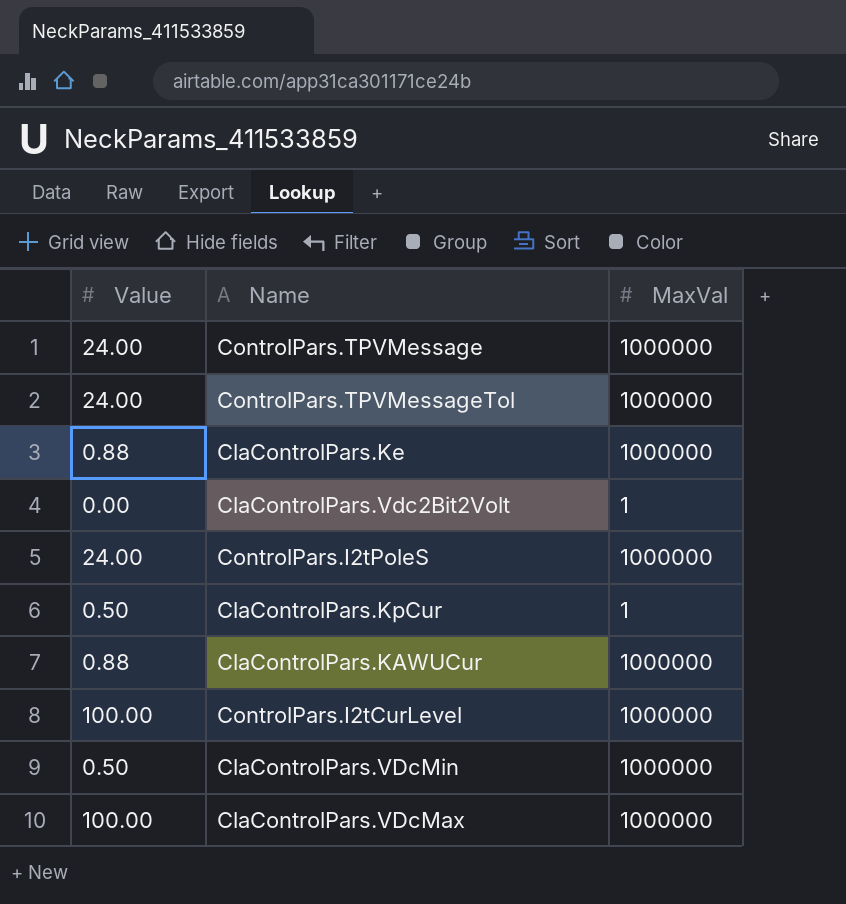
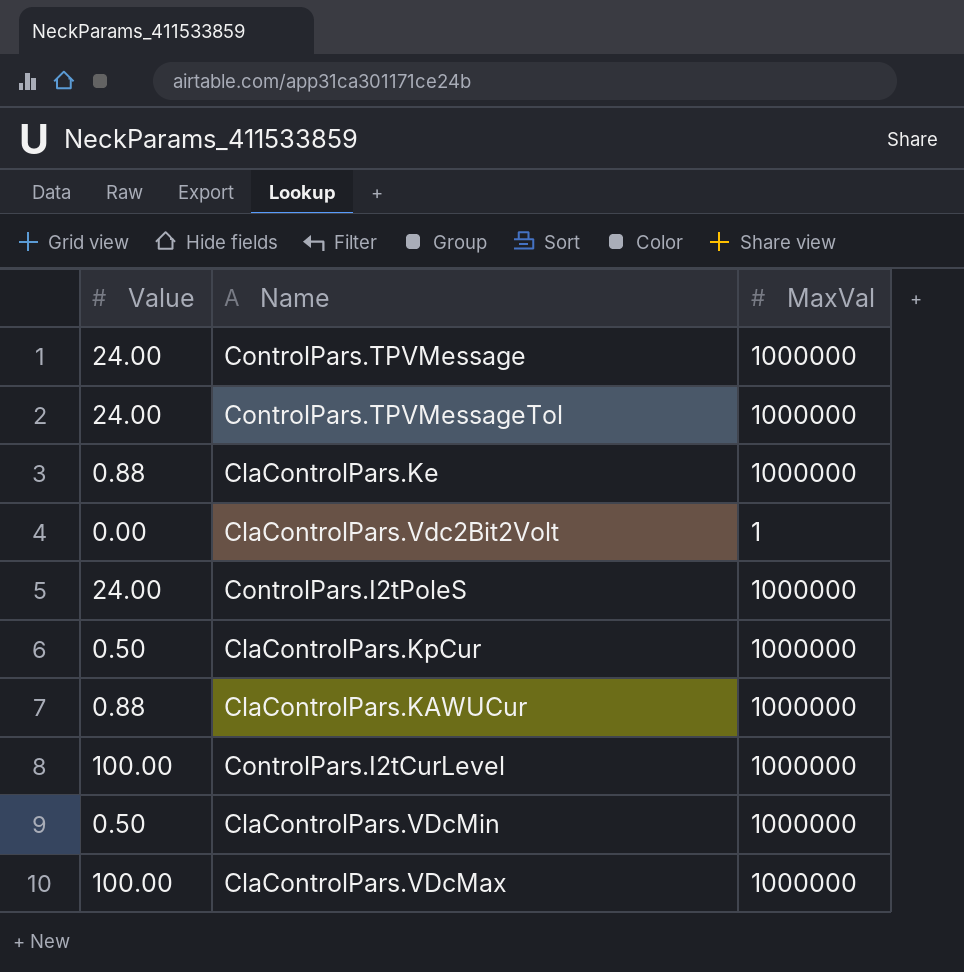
ClaControlPars.KpCur | MaxVal: 1 -> 1000000

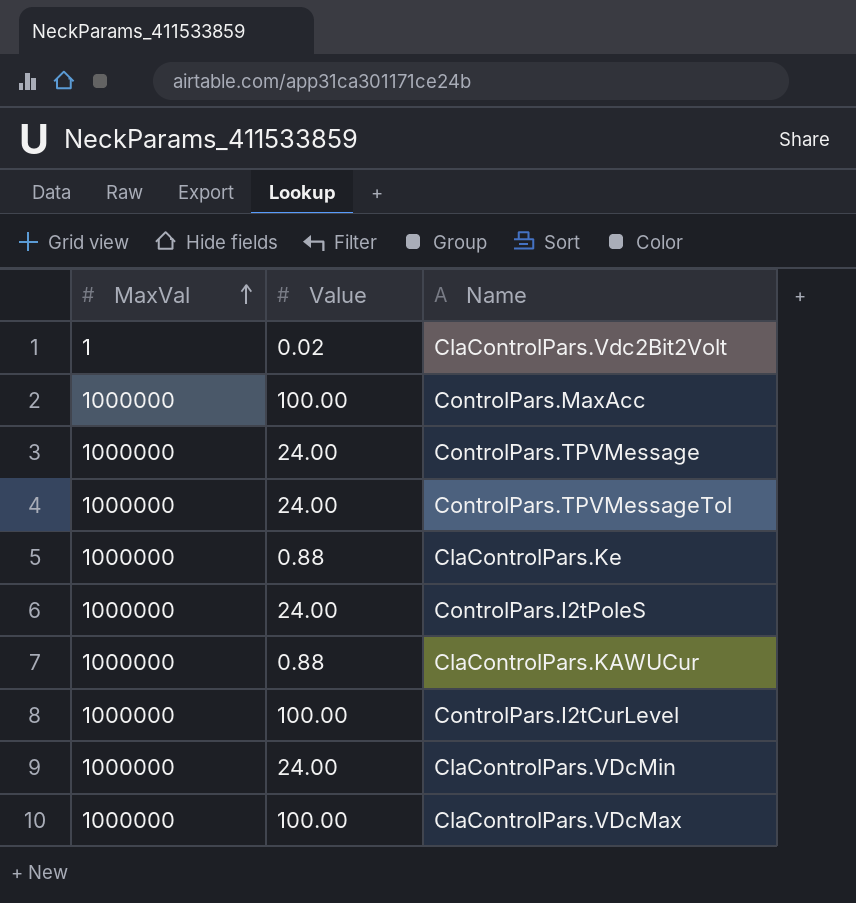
row order: none -> MaxVal ascending
column MaxVal | position: 3 -> 1
row ClaControlPars.KpCur: 0.50 | 1000000 -> none
ClaControlPars.Vdc2Bit2Volt | Value: 0.00 -> 0.02
row ControlPars.MaxAcc: none -> 1000000 | 100.00
ClaControlPars.VDcMin | Value: 0.50 -> 24.00

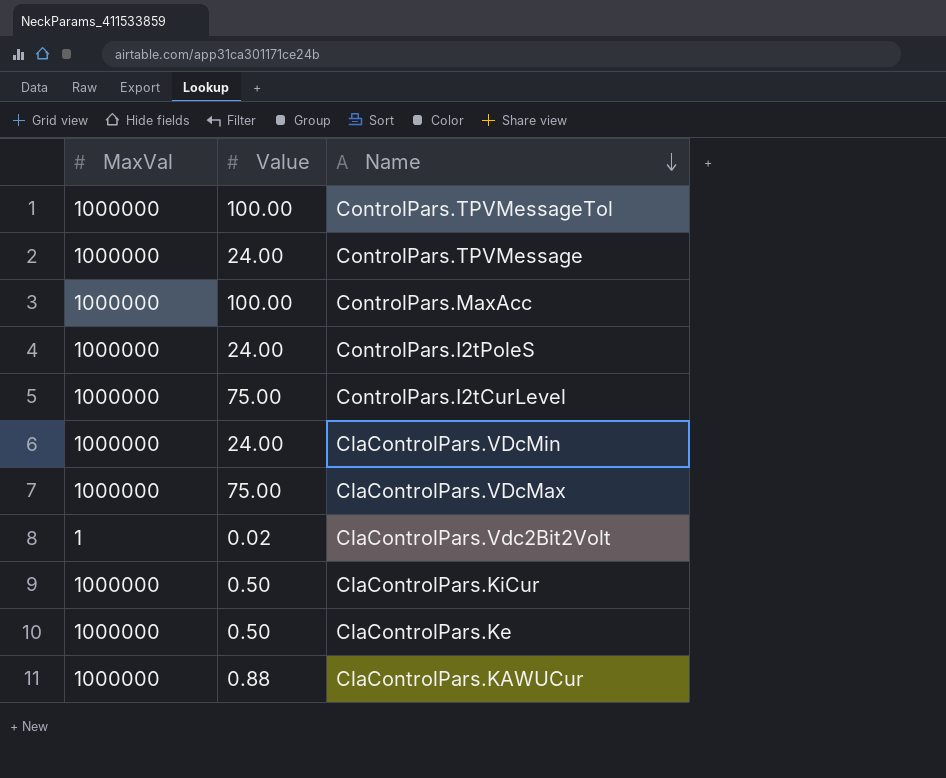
row order: MaxVal ascending -> Name descending
ControlPars.TPVMessageTol | Value: 24.00 -> 100.00
ControlPars.I2tCurLevel | Value: 100.00 -> 75.00
ClaControlPars.VDcMax | Value: 100.00 -> 75.00
row ClaControlPars.KiCur: none -> 1000000 | 0.50
ClaControlPars.Ke | Value: 0.88 -> 0.50

